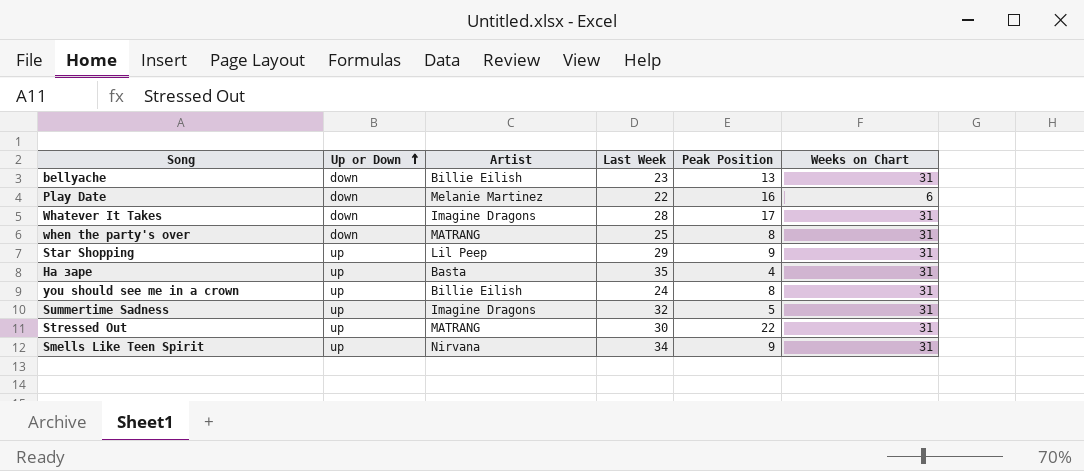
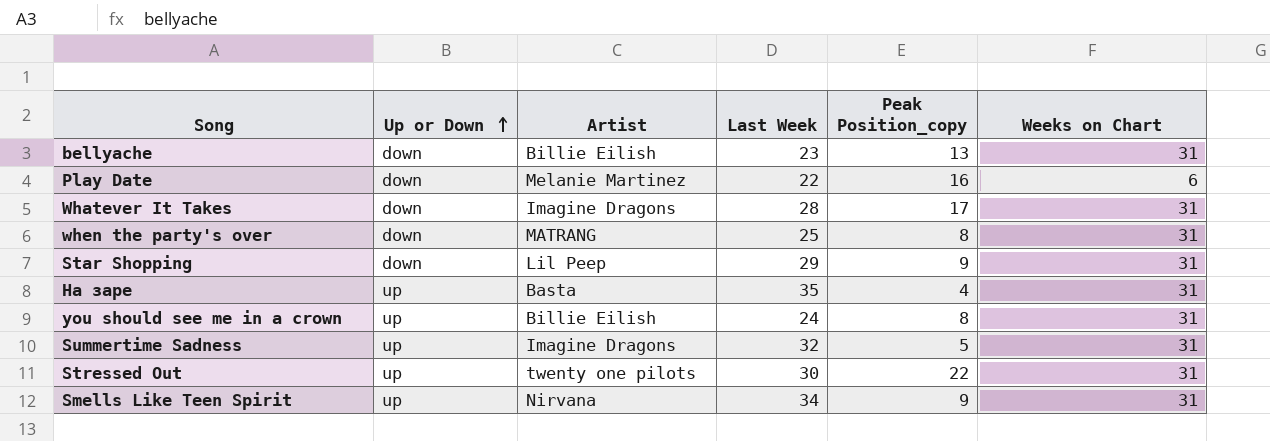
column name: Peak Position -> Peak Position_copy
Star Shopping | Up or Down: up -> down
Stressed Out | Artist: MATRANG -> twenty one pilots

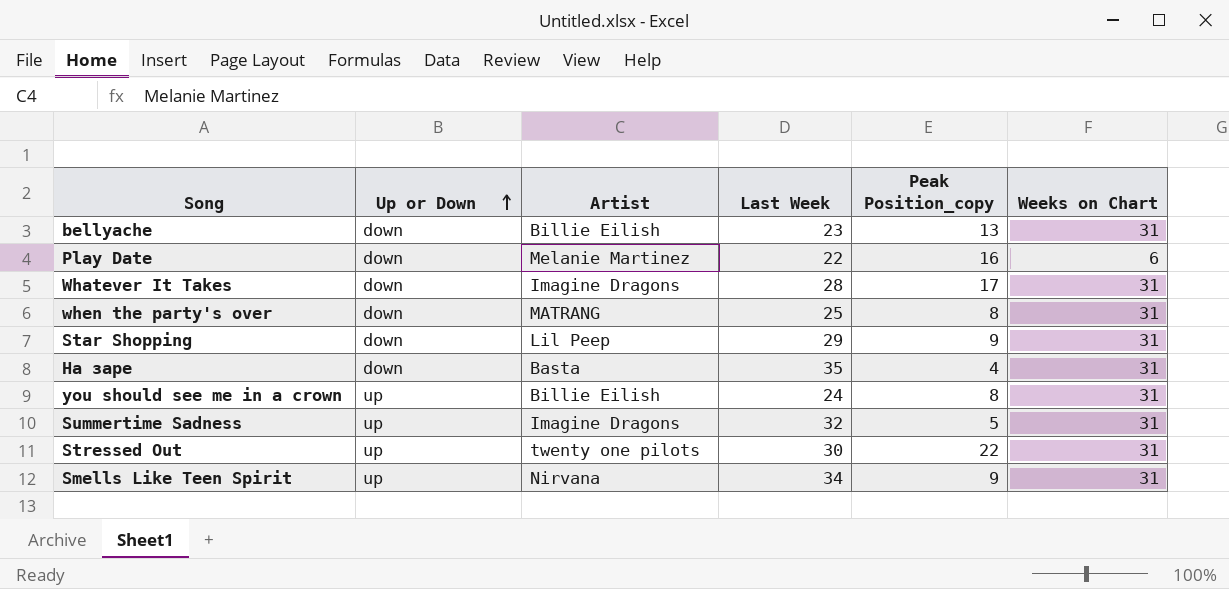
На заре | Up or Down: up -> down

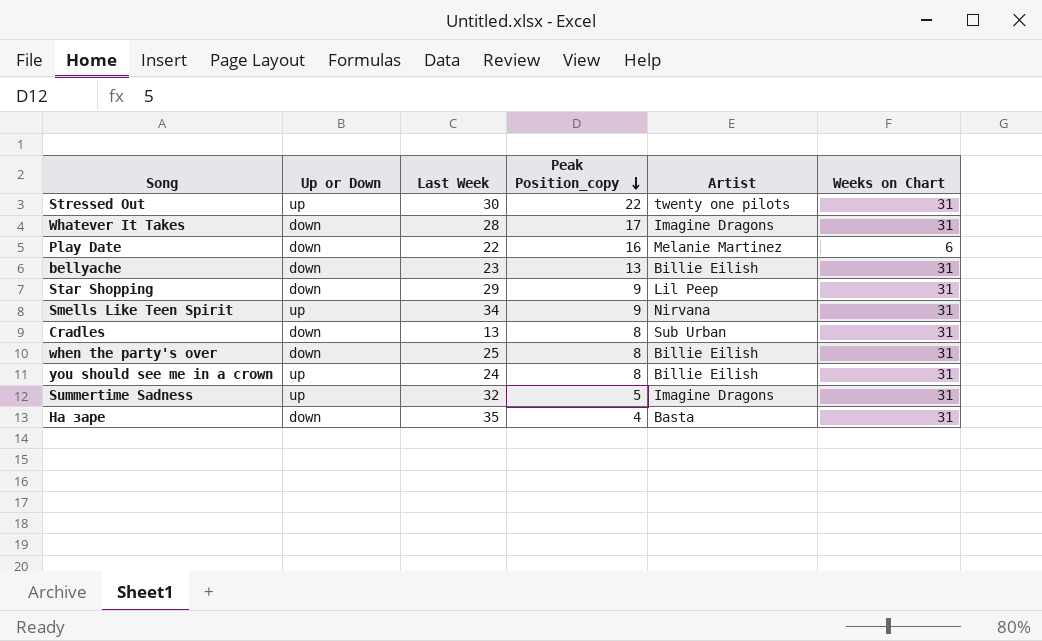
row order: Up or Down ascending -> Peak Position_copy descending
column Artist | position: 3 -> 5
row Cradles: none -> down | 13 | 8 | Sub Urban | 31
when the party's over | Artist: MATRANG -> Billie Eilish

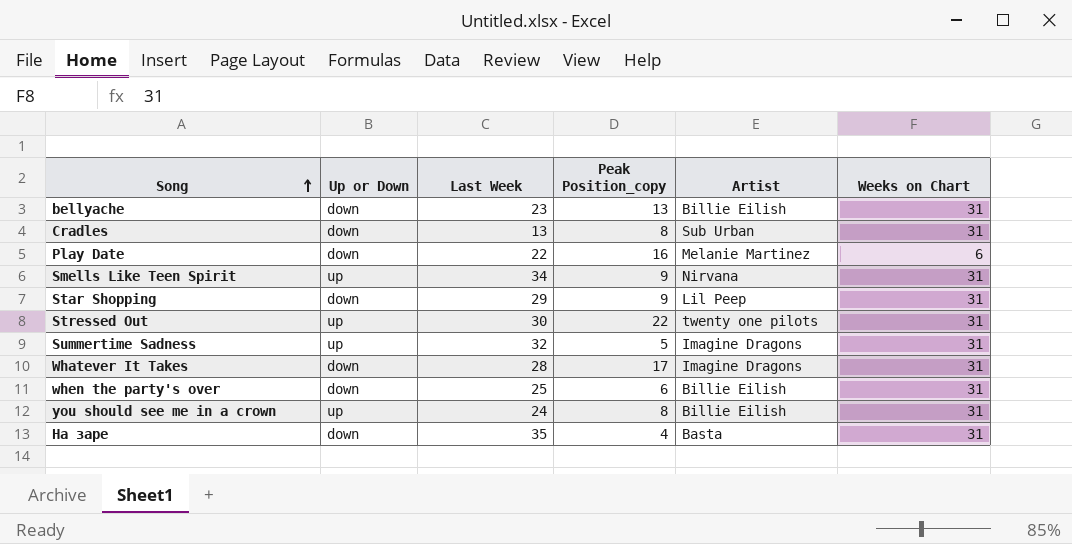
row order: Peak Position_copy descending -> Song ascending
when the party's over | Peak Position_copy: 8 -> 6

